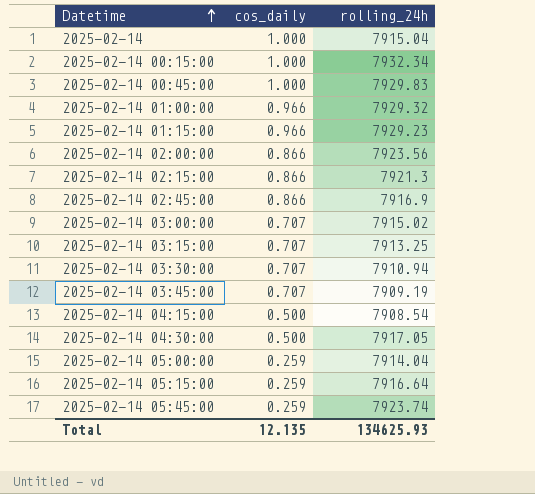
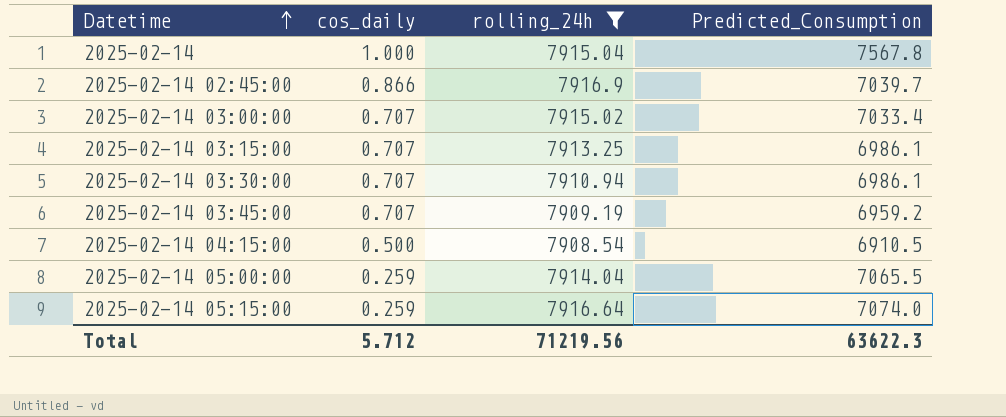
filter: none -> rolling_24h <= 7916.9
column Predicted_Consumption | position: none -> 4
Total | cos_daily: 12.135 -> 5.712
Total | rolling_24h: 134625.93 -> 71219.56

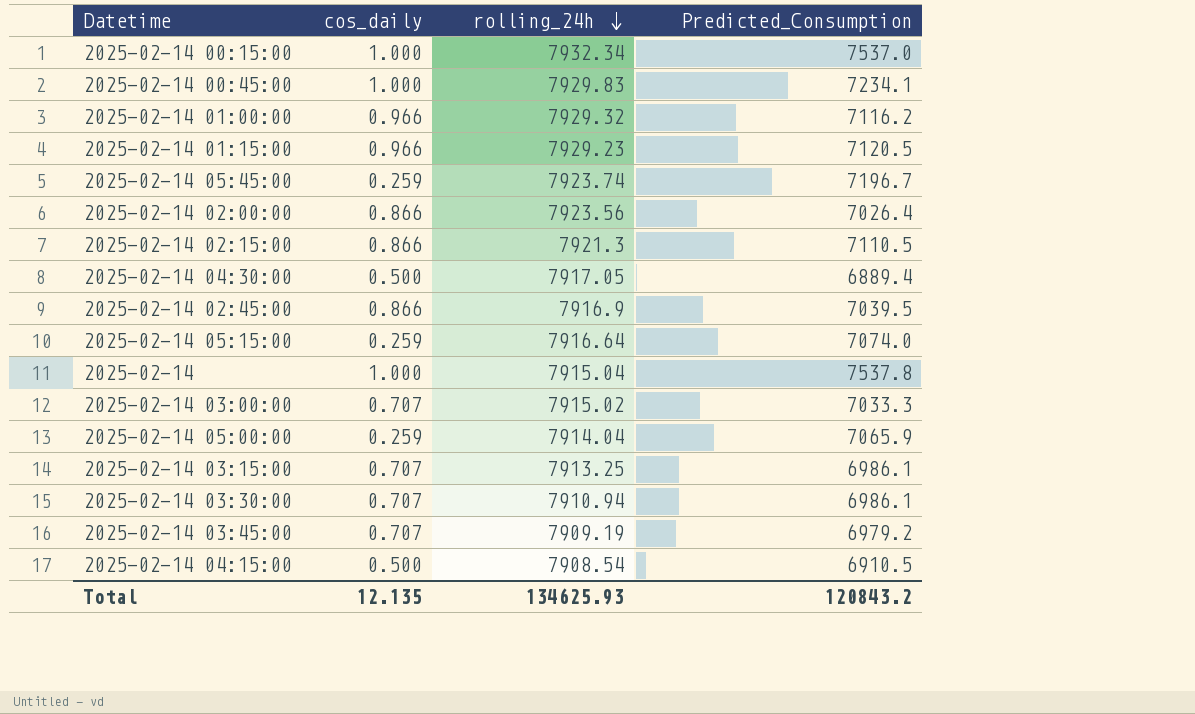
filter: rolling_24h <= 7916.9 -> none
row order: Datetime ascending -> rolling_24h descending
2025-02-14 02:45:00 | Predicted_Consumption: 7039.7 -> 7039.5
2025-02-14 | Predicted_Consumption: 7567.8 -> 7537.8
2025-02-14 03:00:00 | Predicted_Consumption: 7033.4 -> 7033.3
2025-02-14 05:00:00 | Predicted_Consumption: 7065.5 -> 7065.9
2025-02-14 03:45:00 | Predicted_Consumption: 6959.2 -> 6979.2
Total | cos_daily: 5.712 -> 12.135
Total | rolling_24h: 71219.56 -> 134625.93
Total | Predicted_Consumption: 63622.3 -> 120843.2

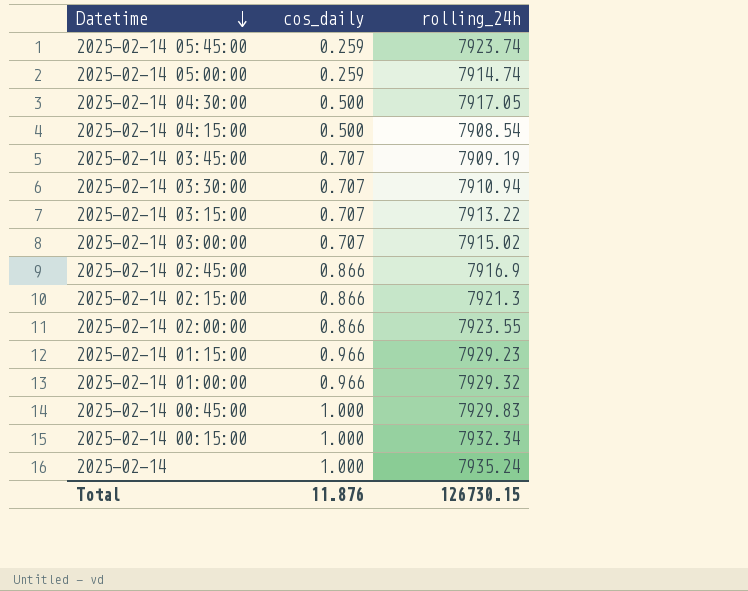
row order: rolling_24h descending -> Datetime descending
column Predicted_Consumption | position: 4 -> none
row 2025-02-14 05:15:00: 0.259 | 7916.64 | 7074.0 -> none
2025-02-14 05:00:00 | rolling_24h: 7914.04 -> 7914.74
2025-02-14 03:15:00 | rolling_24h: 7913.25 -> 7913.22
2025-02-14 02:00:00 | rolling_24h: 7923.56 -> 7923.55
2025-02-14 | rolling_24h: 7915.04 -> 7935.24
Total | cos_daily: 12.135 -> 11.876
Total | rolling_24h: 134625.93 -> 126730.15

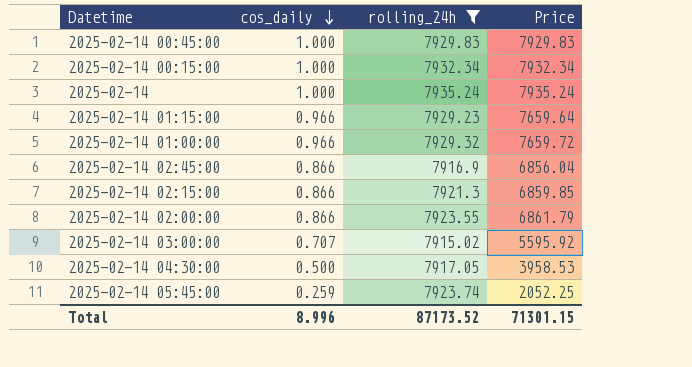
filter: none -> rolling_24h >= 7915.02
row order: Datetime descending -> cos_daily descending
column Price | formula: none -> [cos_daily] * [rolling_24h]
Total | cos_daily: 11.876 -> 8.996
Total | rolling_24h: 126730.15 -> 87173.52

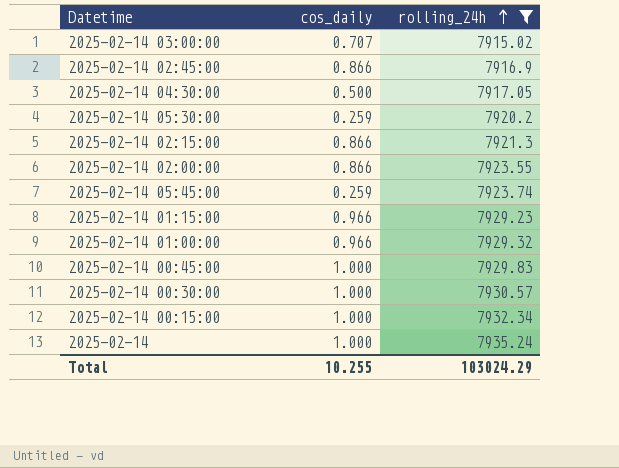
row order: cos_daily descending -> rolling_24h ascending
column Price | formula: [cos_daily] * [rolling_24h] -> none
row 2025-02-14 05:30:00: none -> 0.259 | 7920.2
row 2025-02-14 00:30:00: none -> 1.000 | 7930.57
Total | cos_daily: 8.996 -> 10.255
Total | rolling_24h: 87173.52 -> 103024.29

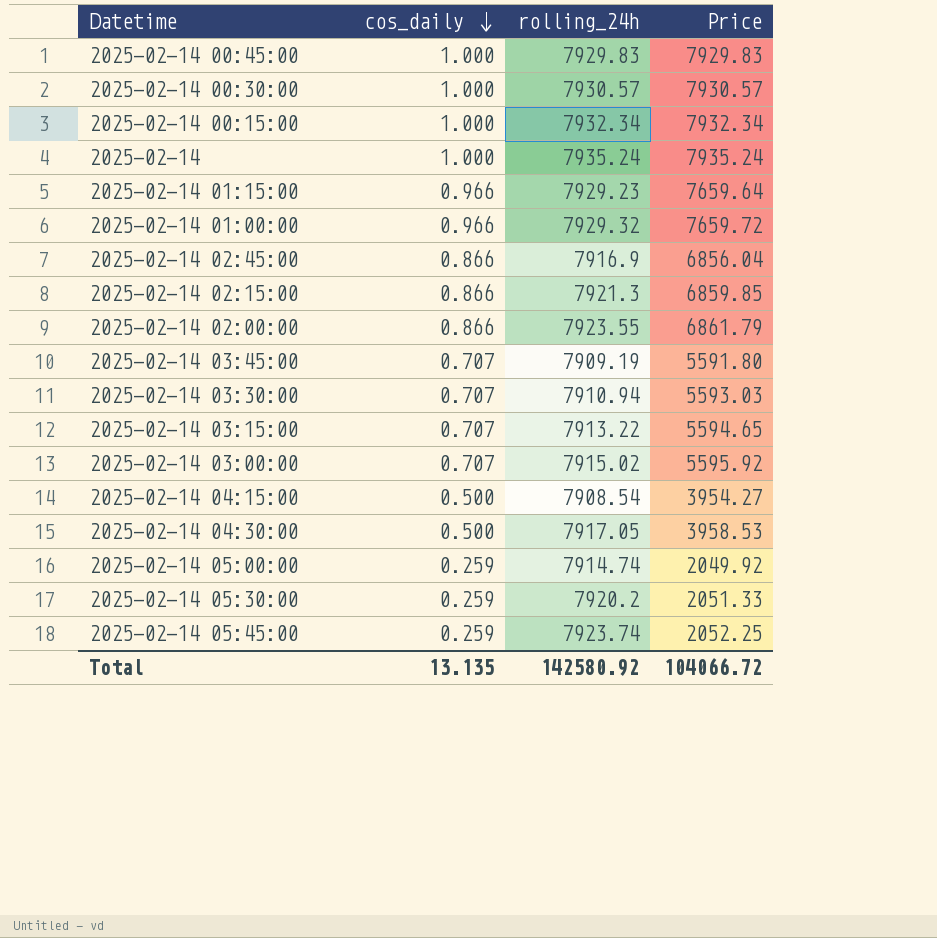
filter: rolling_24h >= 7915.02 -> none
row order: rolling_24h ascending -> cos_daily descending
column Price | formula: none -> [cos_daily] * [rolling_24h]
Total | cos_daily: 10.255 -> 13.135
Total | rolling_24h: 103024.29 -> 142580.92

